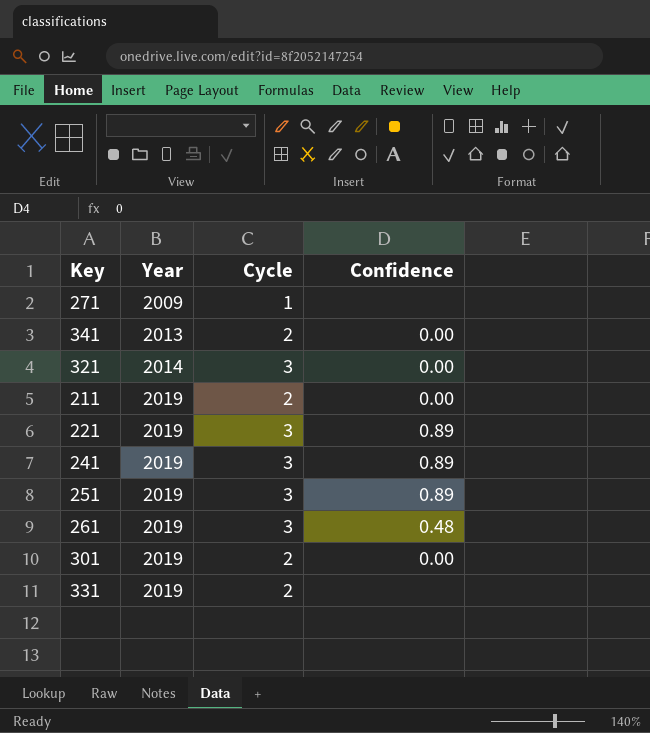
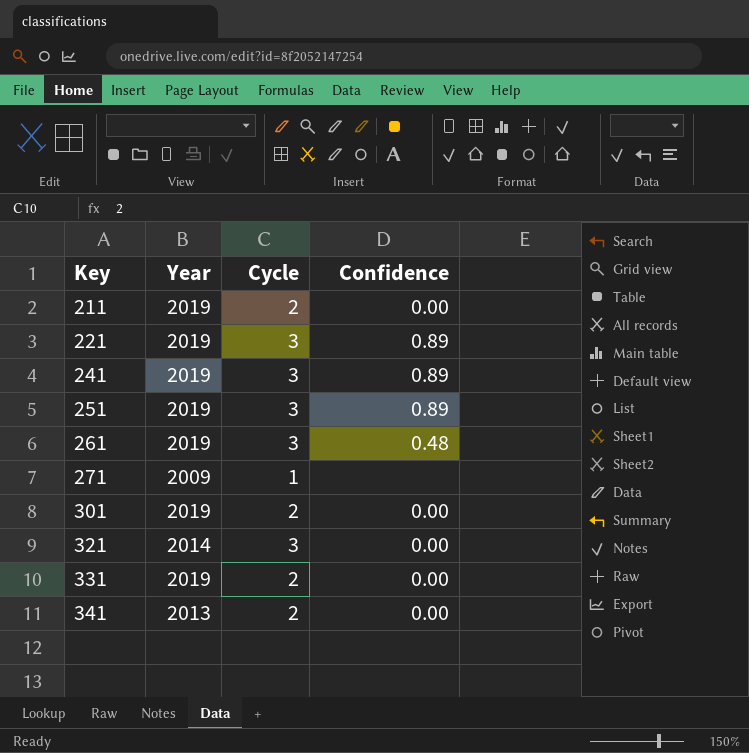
row order: Year ascending -> Key ascending
331 | Confidence: none -> 0.00

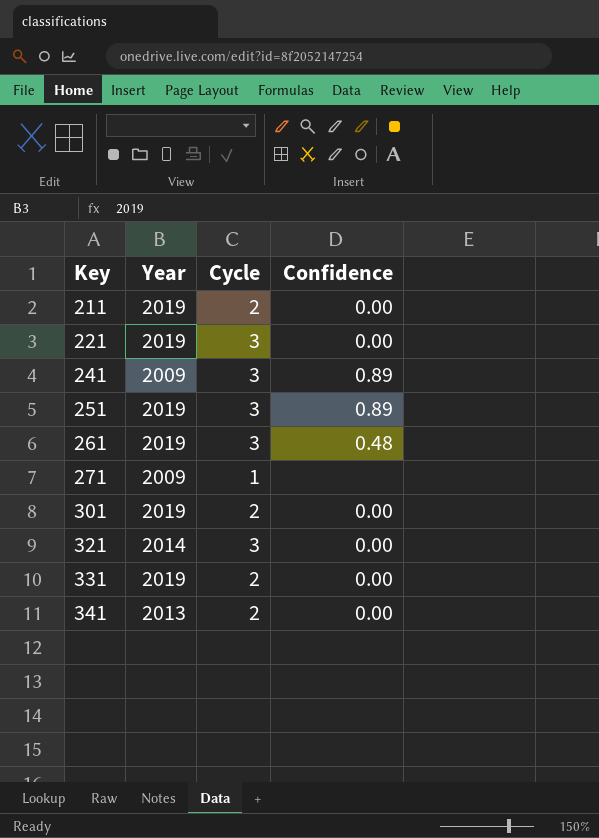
221 | Confidence: 0.89 -> 0.00
241 | Year: 2019 -> 2009

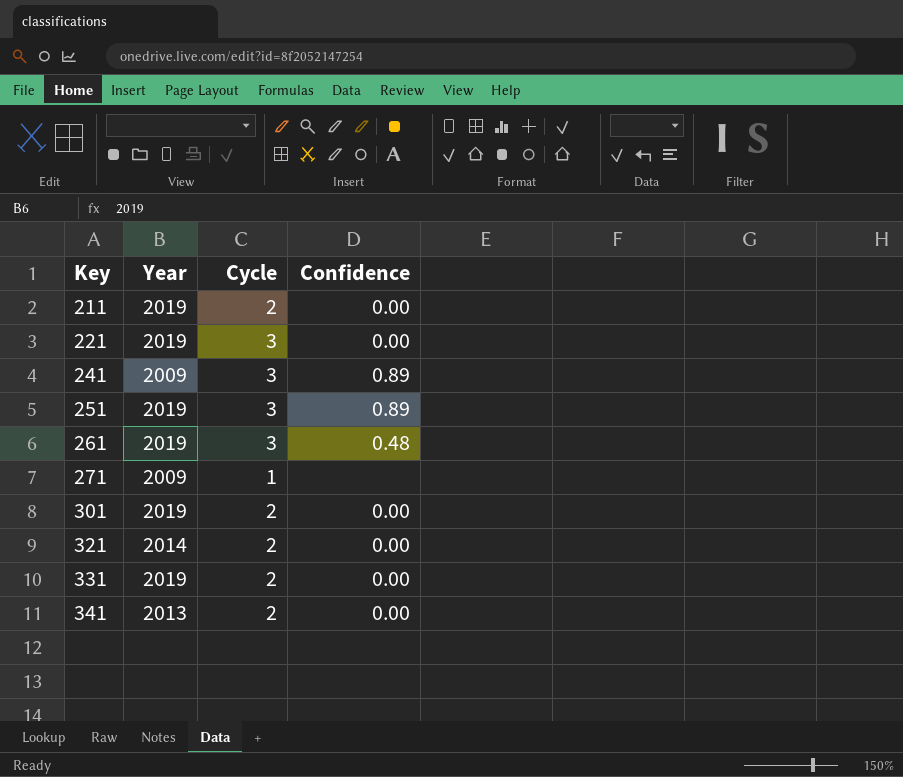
321 | Cycle: 3 -> 2

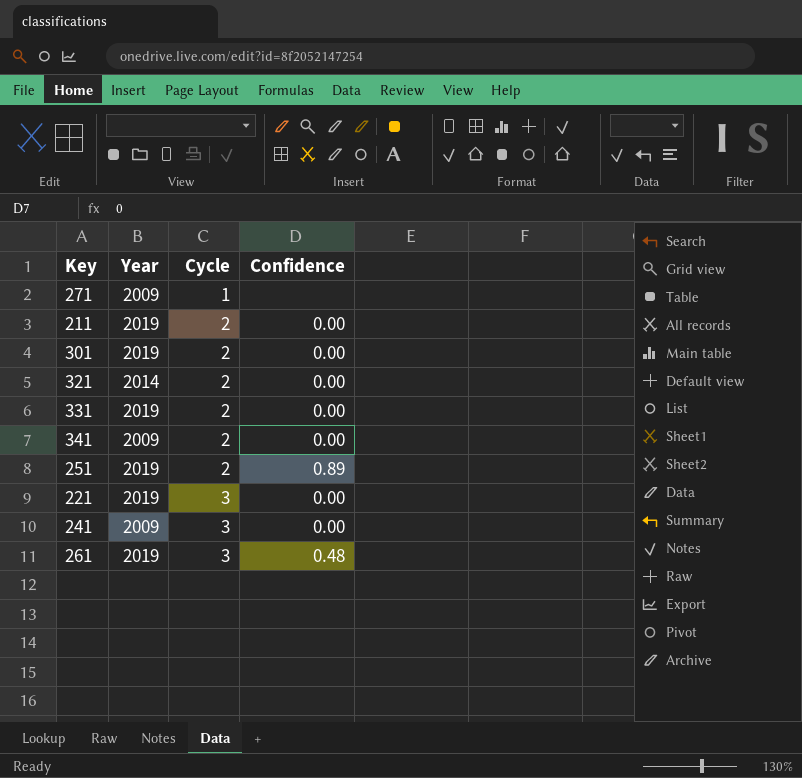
row order: Key ascending -> Cycle ascending
341 | Year: 2013 -> 2009
251 | Cycle: 3 -> 2
241 | Confidence: 0.89 -> 0.00

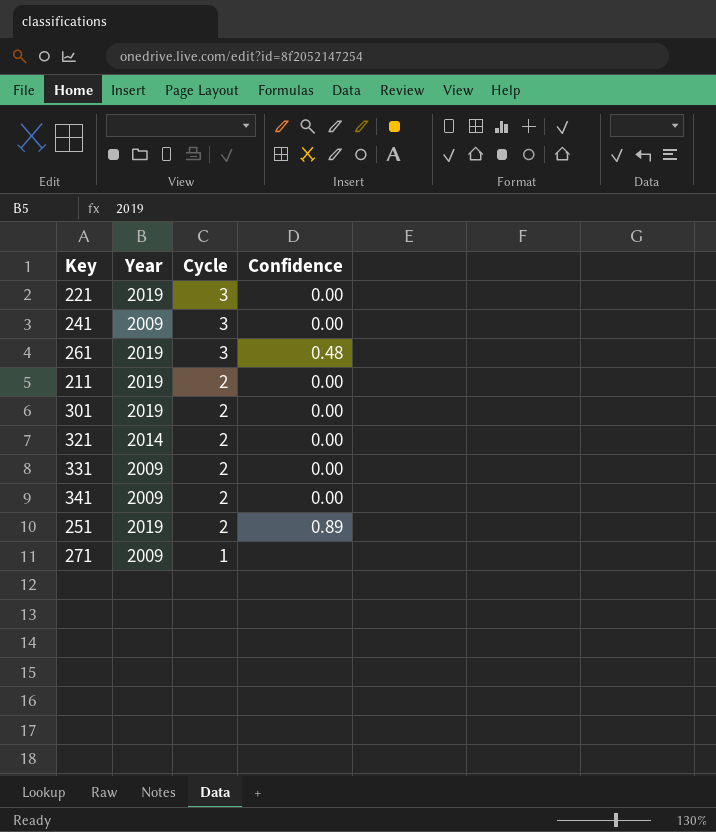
row order: Cycle ascending -> Cycle descending
331 | Year: 2019 -> 2009

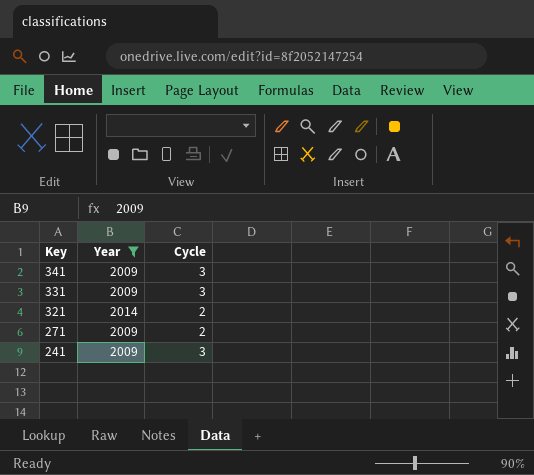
filter: none -> Year != 2019
row order: Cycle descending -> Key descending
column Confidence | position: 4 -> none
341 | Cycle: 2 -> 3
331 | Cycle: 2 -> 3
271 | Cycle: 1 -> 2

